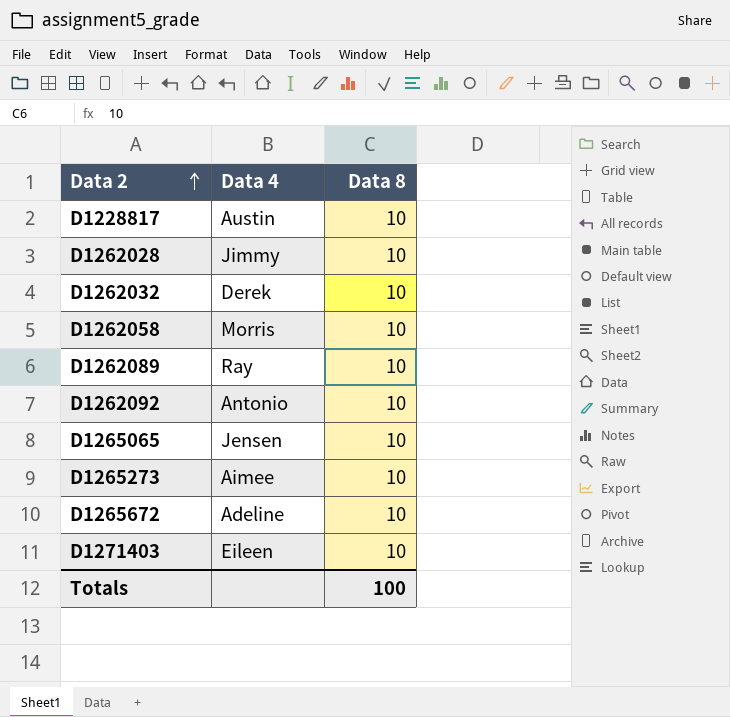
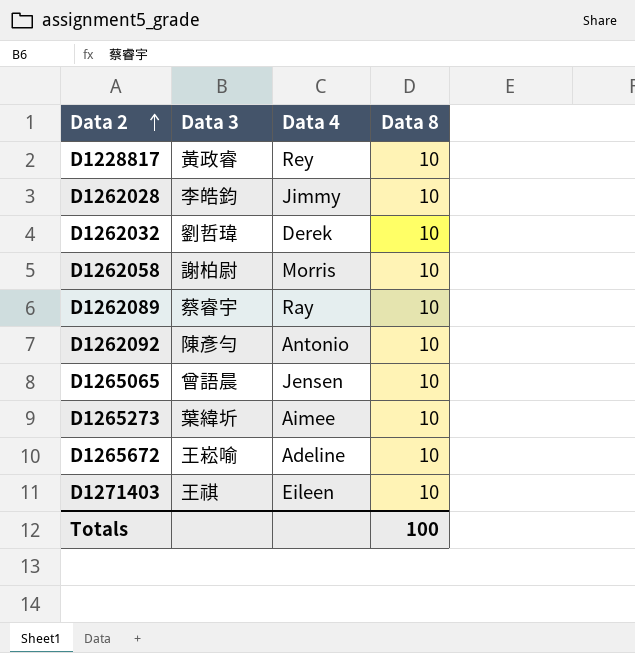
column Data 3 | position: none -> 2
D1228817 | Data 4: Austin -> Rey

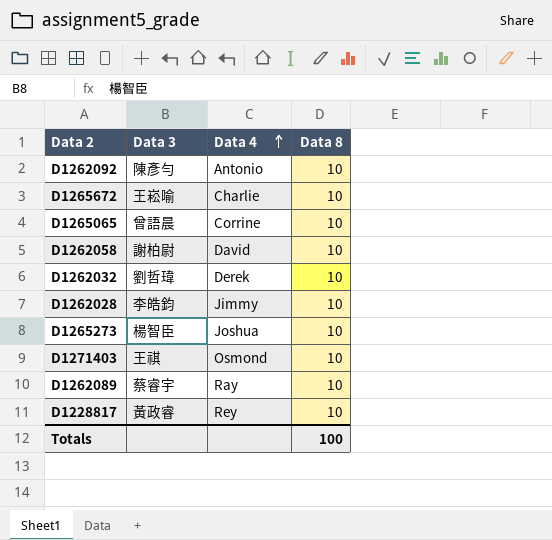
row order: Data 2 ascending -> Data 4 ascending
D1265672 | Data 4: Adeline -> Charlie
D1265065 | Data 4: Jensen -> Corrine
D1262058 | Data 4: Morris -> David
D1265273 | Data 3: 葉緯圻 -> 楊智臣
D1265273 | Data 4: Aimee -> Joshua
D1271403 | Data 4: Eileen -> Osmond

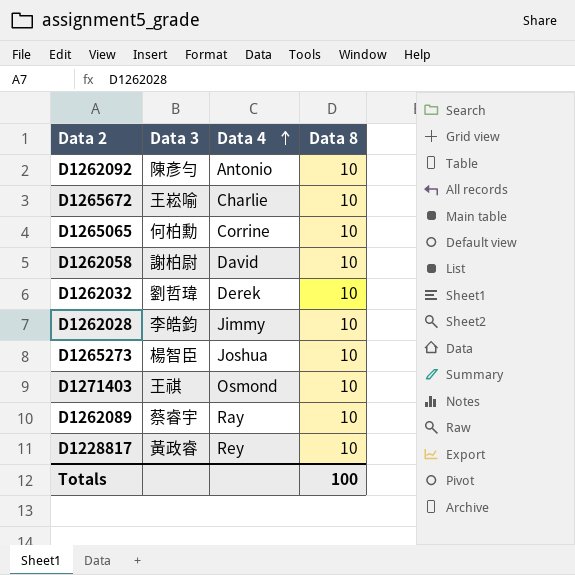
D1265065 | Data 3: 曾語晨 -> 何柏勳

